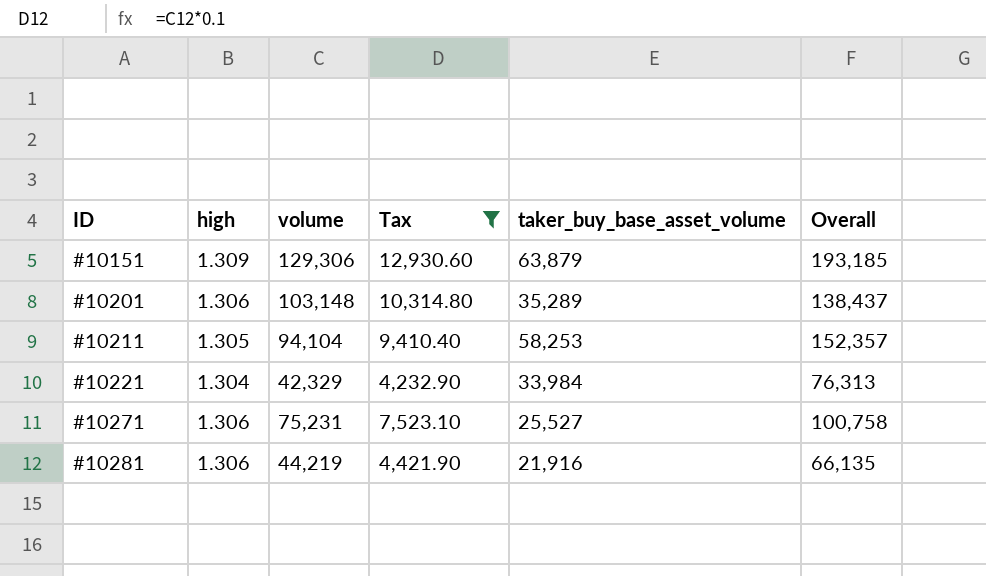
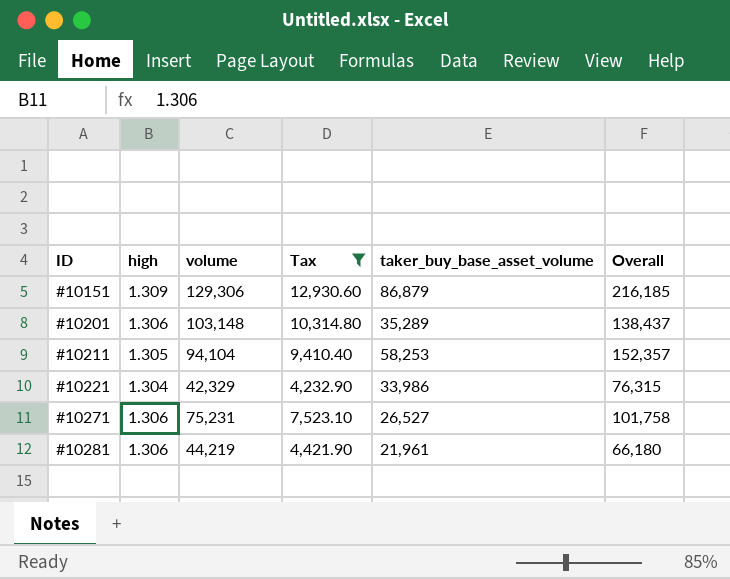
#10151 | taker_buy_base_asset_volume: 63,879 -> 86,879
#10151 | Overall: 193,185 -> 216,185
#10221 | taker_buy_base_asset_volume: 33,984 -> 33,986
#10221 | Overall: 76,313 -> 76,315
#10271 | taker_buy_base_asset_volume: 25,527 -> 26,527
#10271 | Overall: 100,758 -> 101,758
#10281 | taker_buy_base_asset_volume: 21,916 -> 21,961
#10281 | Overall: 66,135 -> 66,180

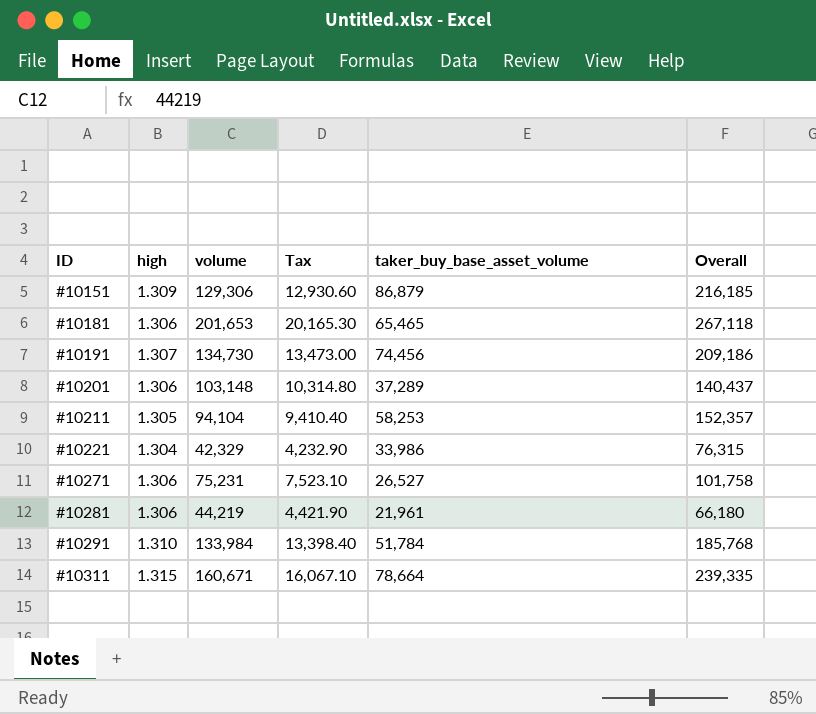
filter: Tax <= 12,930.60 -> none
#10201 | taker_buy_base_asset_volume: 35,289 -> 37,289
#10201 | Overall: 138,437 -> 140,437

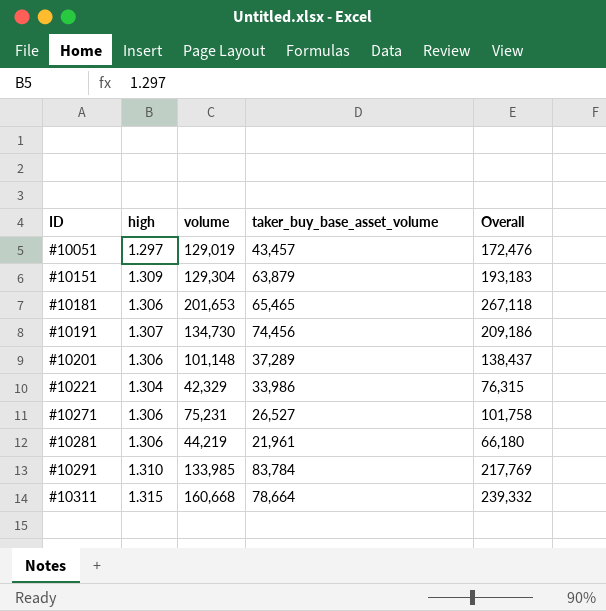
column Tax | formula: [volume] * 0.1 -> none
row #10211: 1.305 | 94,104 | 9,410.40 | 58,253 | 152,357 -> none
row #10051: none -> 1.297 | 129,019 | 43,457 | 172,476
#10151 | volume: 129,306 -> 129,304
#10151 | taker_buy_base_asset_volume: 86,879 -> 63,879
#10151 | Overall: 216,185 -> 193,183
#10201 | volume: 103,148 -> 101,148
#10201 | Overall: 140,437 -> 138,437
#10291 | volume: 133,984 -> 133,985
#10291 | taker_buy_base_asset_volume: 51,784 -> 83,784
#10291 | Overall: 185,768 -> 217,769
#10311 | volume: 160,671 -> 160,668
#10311 | Overall: 239,335 -> 239,332

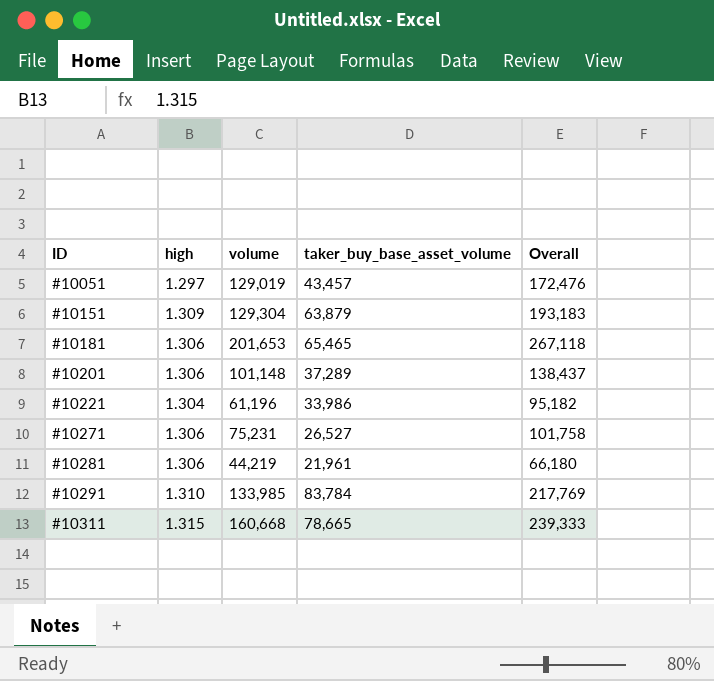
row #10191: 1.307 | 134,730 | 74,456 | 209,186 -> none
#10221 | volume: 42,329 -> 61,196
#10221 | Overall: 76,315 -> 95,182
#10311 | taker_buy_base_asset_volume: 78,664 -> 78,665
#10311 | Overall: 239,332 -> 239,333

